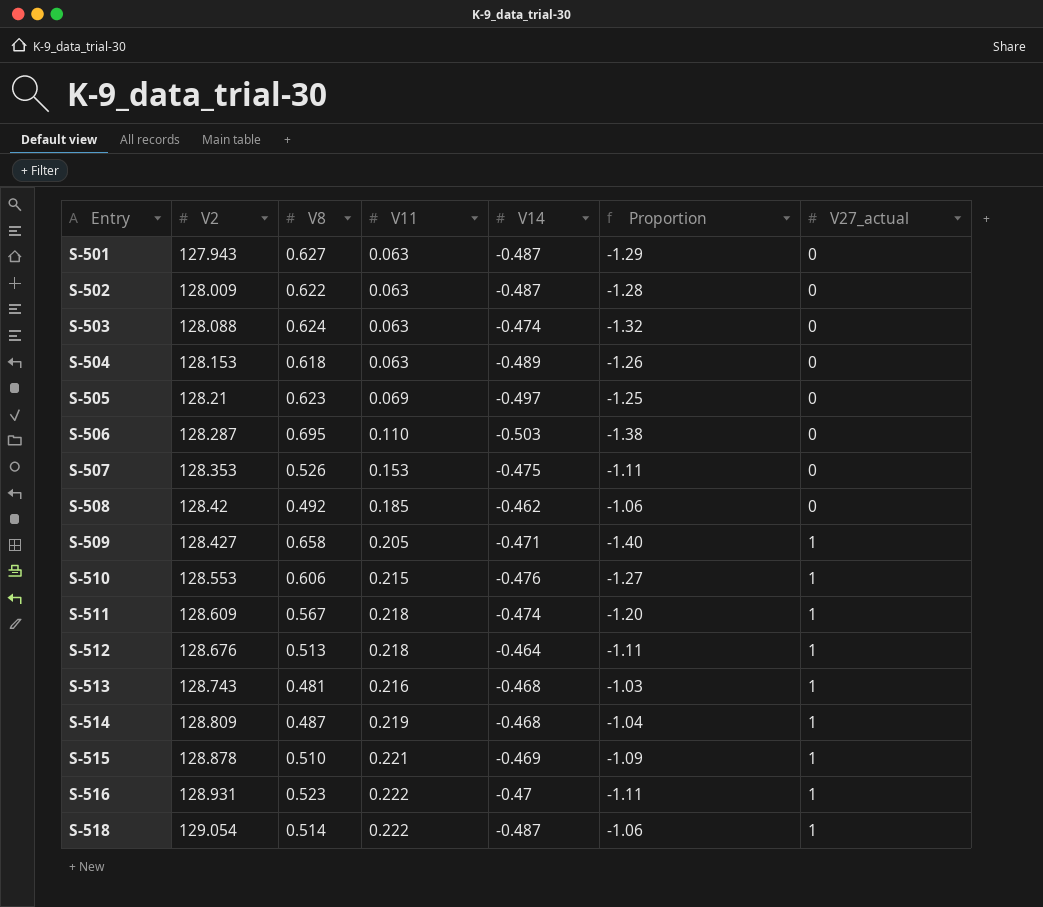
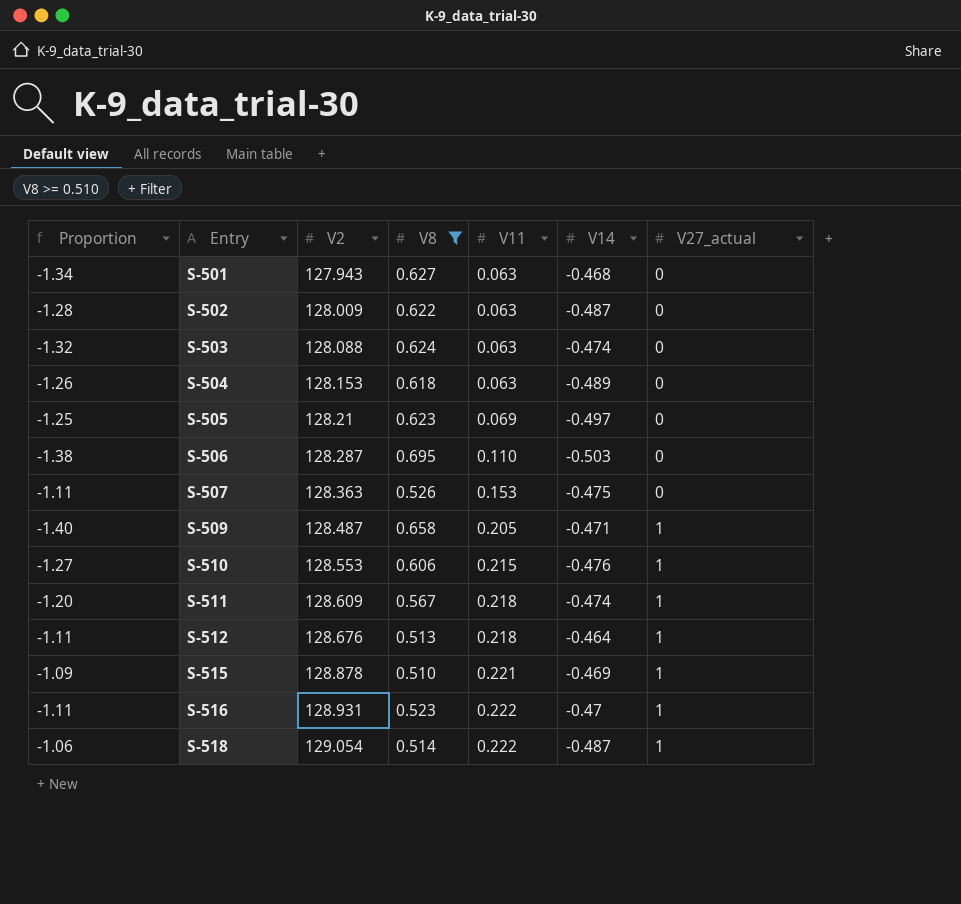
filter: none -> V8 >= 0.510
column Proportion | position: 6 -> 1
S-501 | Proportion: -1.29 -> -1.34
S-501 | V14: -0.487 -> -0.468
S-507 | V2: 128.353 -> 128.363
S-509 | V2: 128.427 -> 128.487

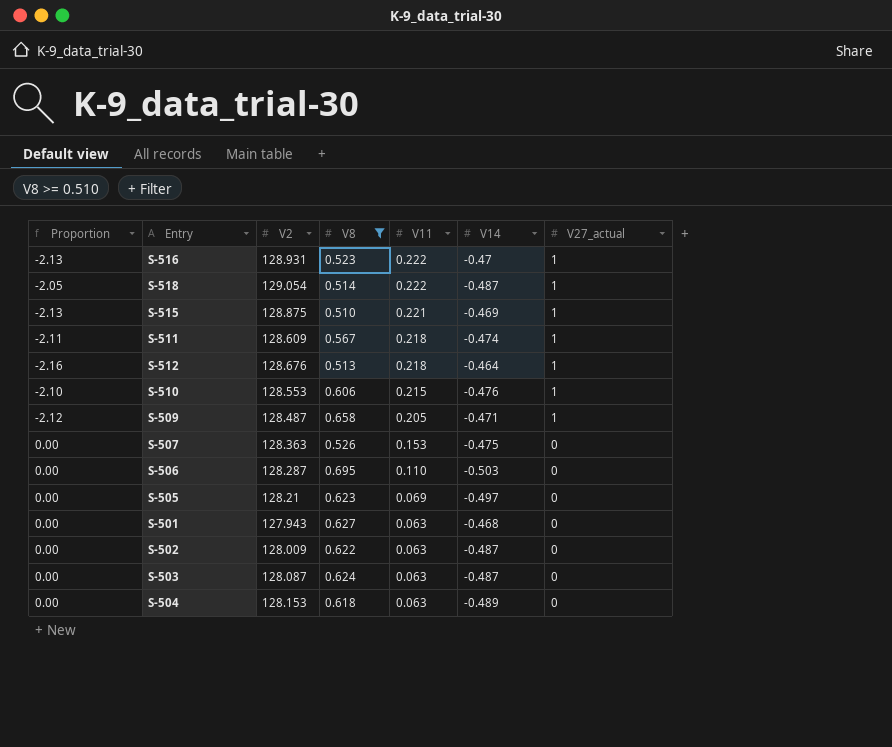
row order: Entry ascending -> V11 descending
column Proportion | formula: [V8] / [V14] -> [V27_actual] / [V14]
S-515 | V2: 128.878 -> 128.875
S-503 | V2: 128.088 -> 128.087
S-503 | V14: -0.474 -> -0.487

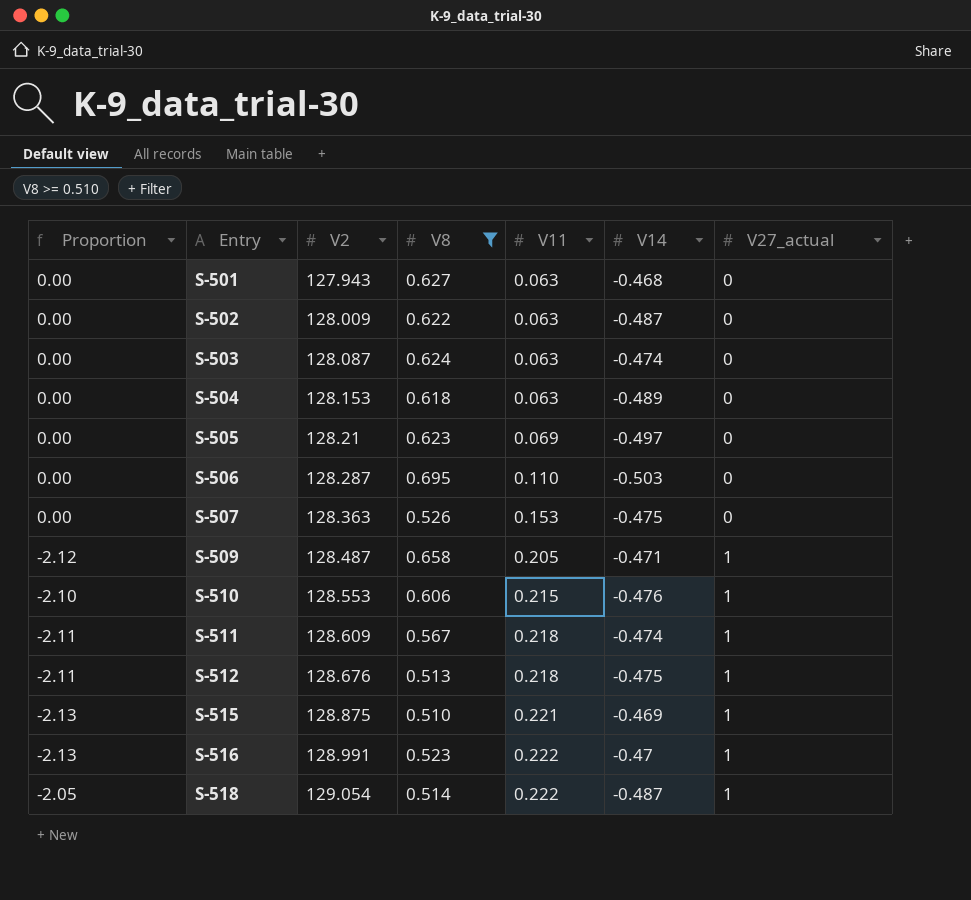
row order: V11 descending -> Entry ascending
S-503 | V14: -0.487 -> -0.474
S-512 | Proportion: -2.16 -> -2.11
S-512 | V14: -0.464 -> -0.475
S-516 | V2: 128.931 -> 128.991

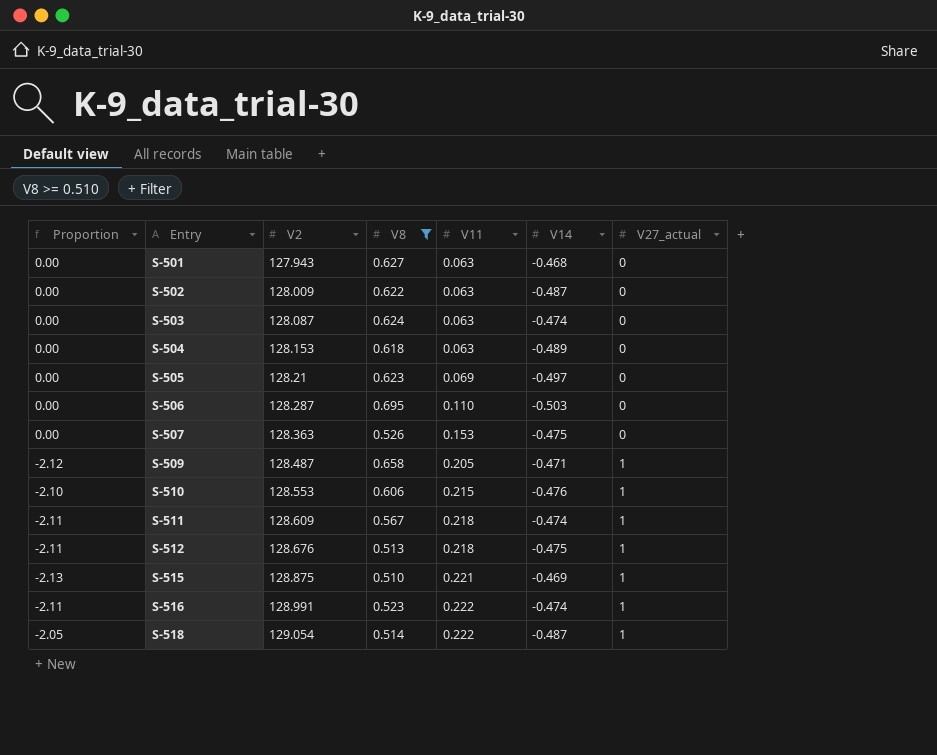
S-516 | Proportion: -2.13 -> -2.11
S-516 | V14: -0.47 -> -0.474

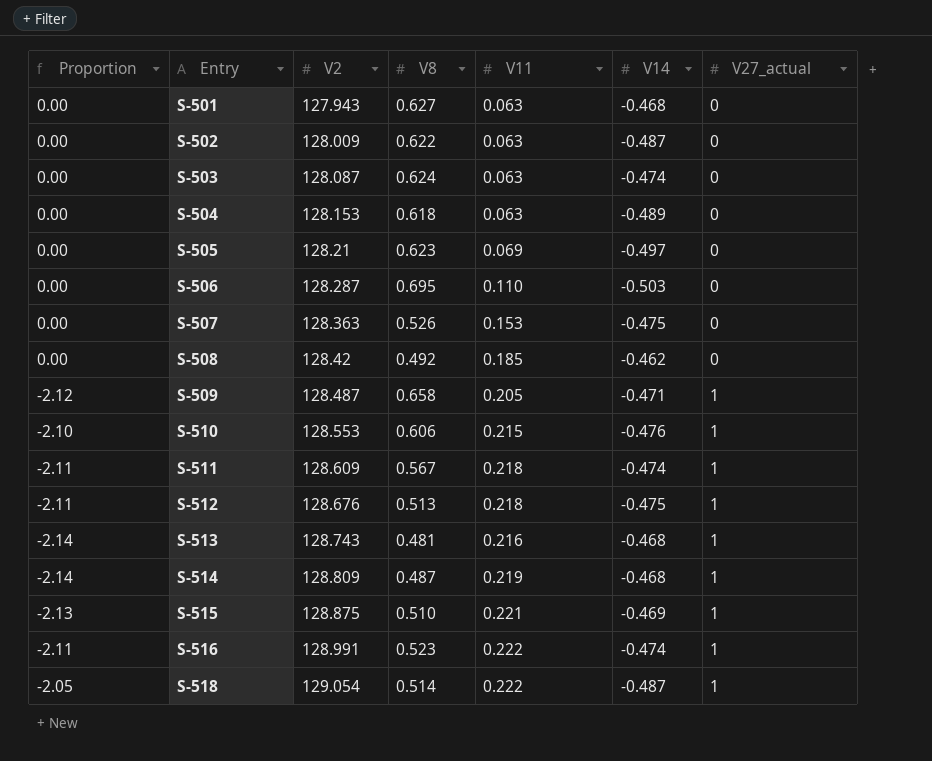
filter: V8 >= 0.510 -> none

